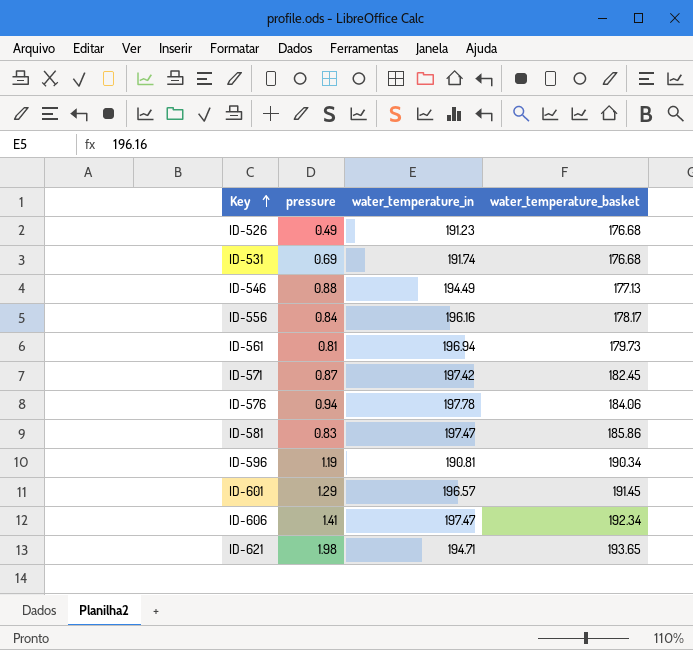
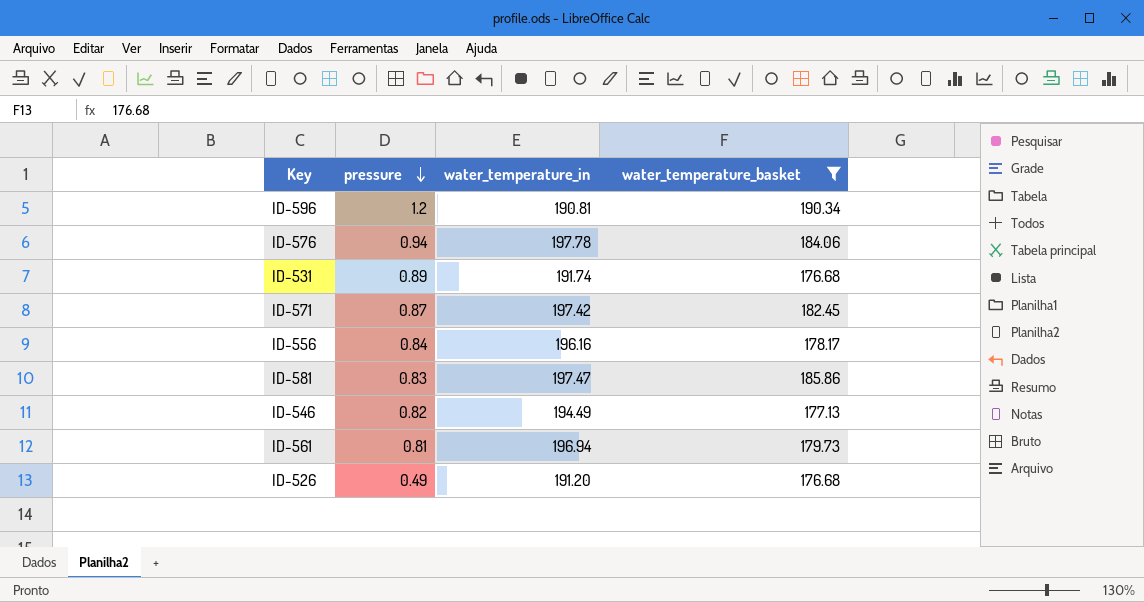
filter: none -> water_temperature_basket <= 190.34
row order: Key ascending -> pressure descending
ID-596 | pressure: 1.19 -> 1.2
ID-531 | pressure: 0.69 -> 0.89
ID-546 | pressure: 0.88 -> 0.82
ID-526 | water_temperature_in: 191.23 -> 191.20

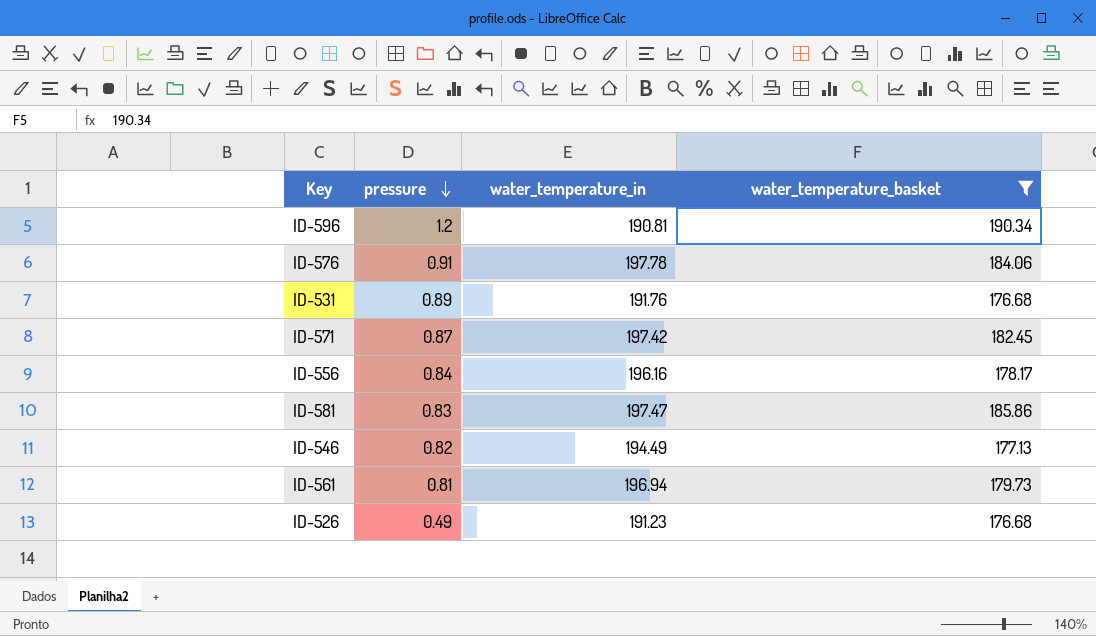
ID-576 | pressure: 0.94 -> 0.91
ID-531 | water_temperature_in: 191.74 -> 191.76
ID-526 | water_temperature_in: 191.20 -> 191.23

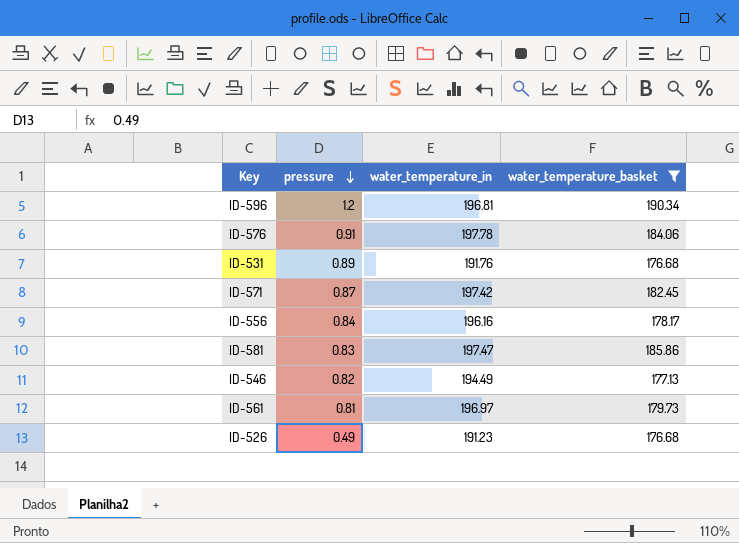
ID-596 | water_temperature_in: 190.81 -> 196.81
ID-561 | water_temperature_in: 196.94 -> 196.97

